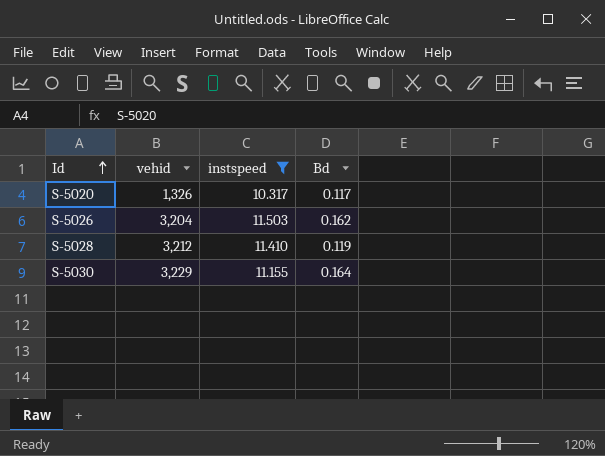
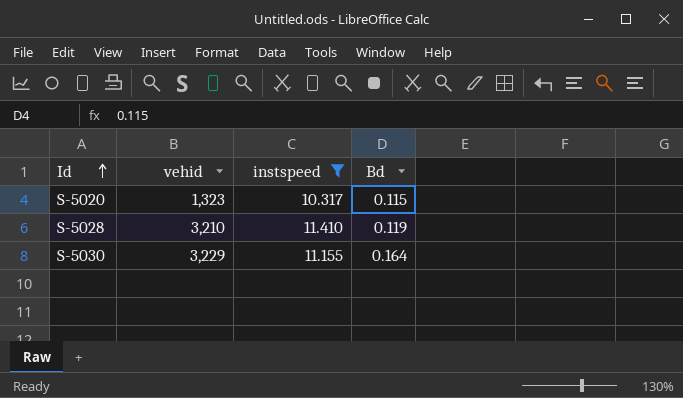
row S-5026: 3,204 | 11.503 | 0.162 -> none
S-5020 | vehid: 1,326 -> 1,323
S-5020 | Bd: 0.117 -> 0.115
S-5028 | vehid: 3,212 -> 3,210

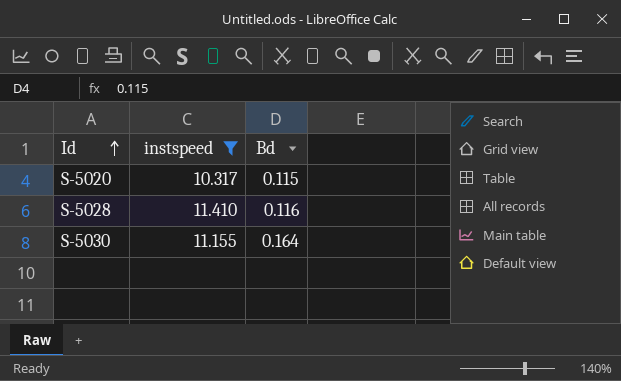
column vehid | position: 2 -> none
S-5028 | Bd: 0.119 -> 0.116

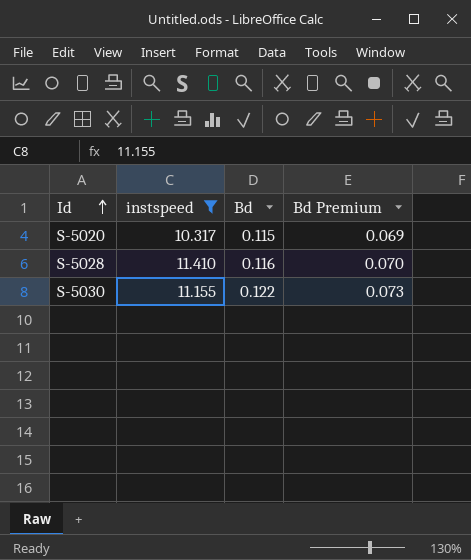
column Bd Premium | formula: none -> [Bd] * 0.6
S-5030 | Bd: 0.164 -> 0.122

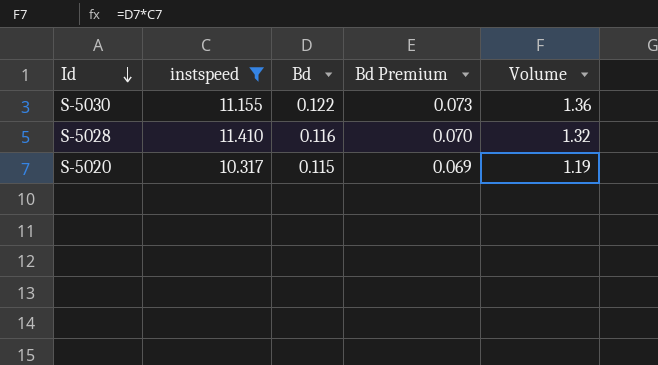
row order: Id ascending -> Id descending
column Volume | formula: none -> [instspeed] * [Bd]

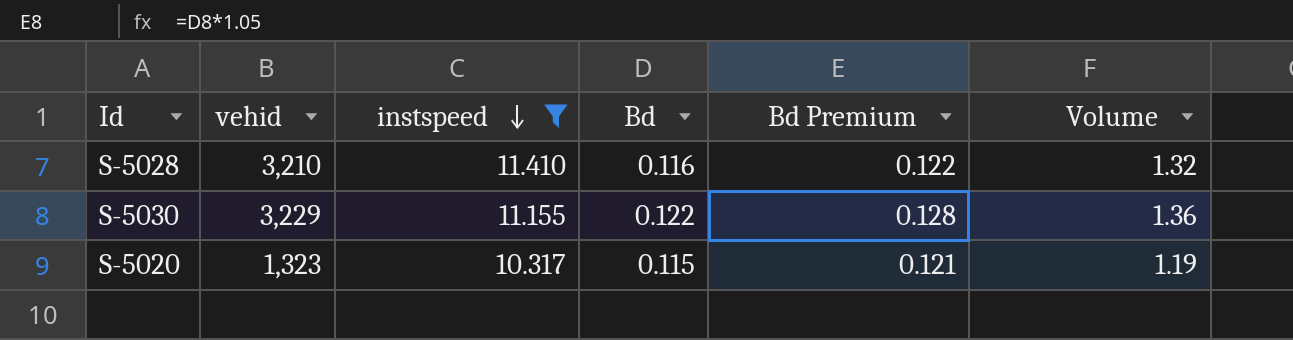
row order: Id descending -> instspeed descending
column vehid | position: none -> 2
column Bd Premium | formula: [Bd] * 0.6 -> [Bd] * 1.05

